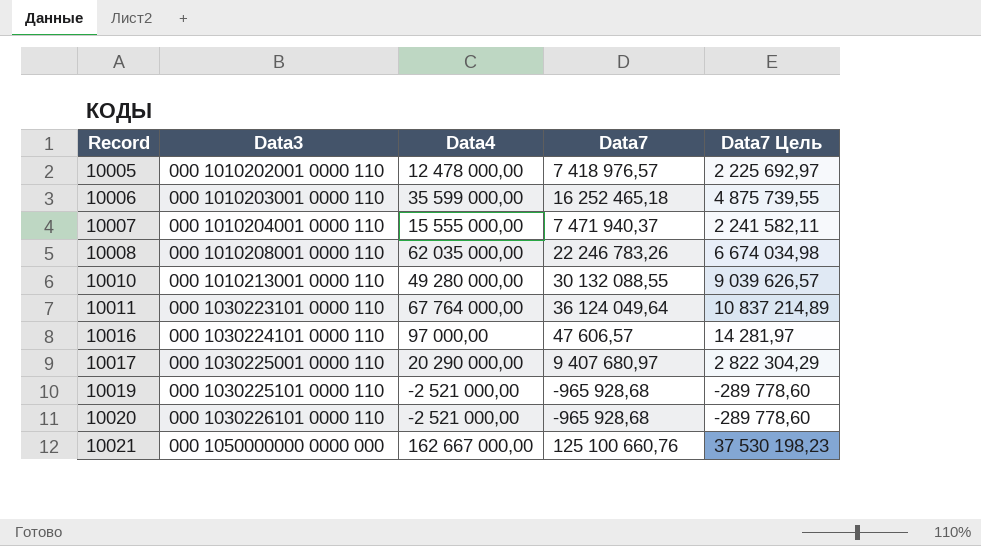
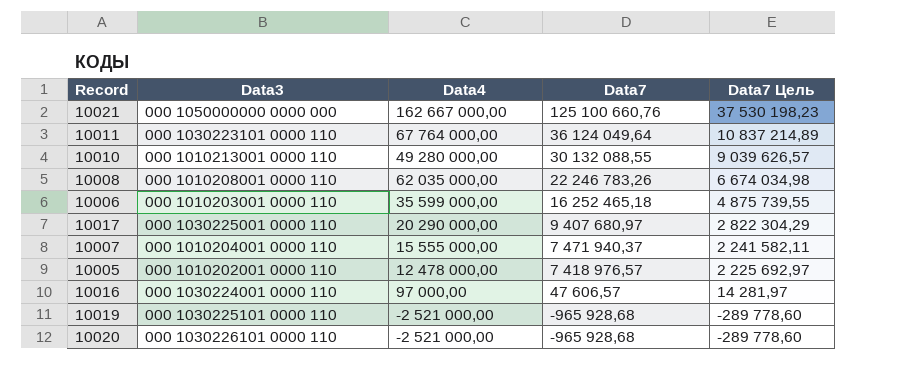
row order: Record ascending -> Data7 descending
10016 | Data3: 000 1030224101 0000 110 -> 000 1030224001 0000 110

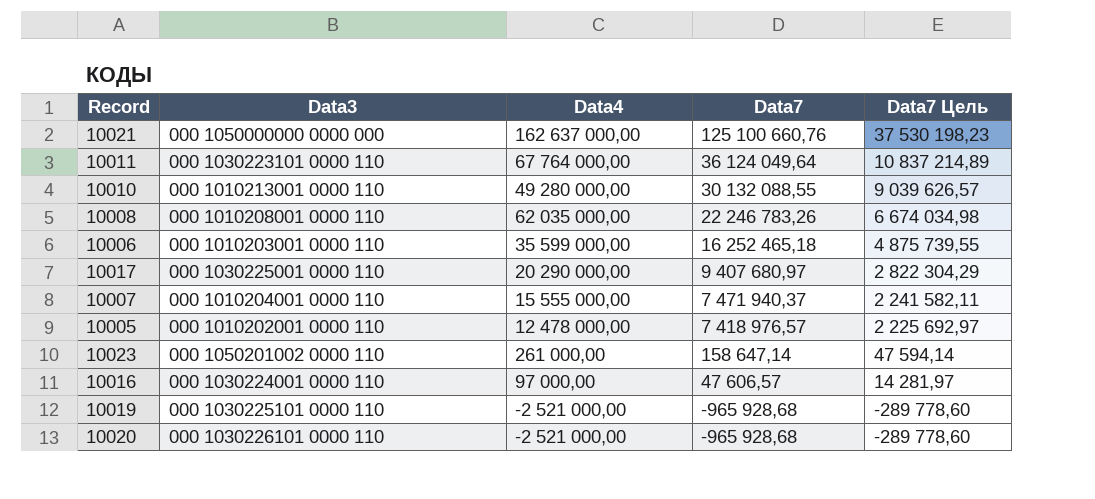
10021 | Data4: 162 667 000,00 -> 162 637 000,00
row 10023: none -> 000 1050201002 0000 110 | 261 000,00 | 158 647,14 | 47 594,14

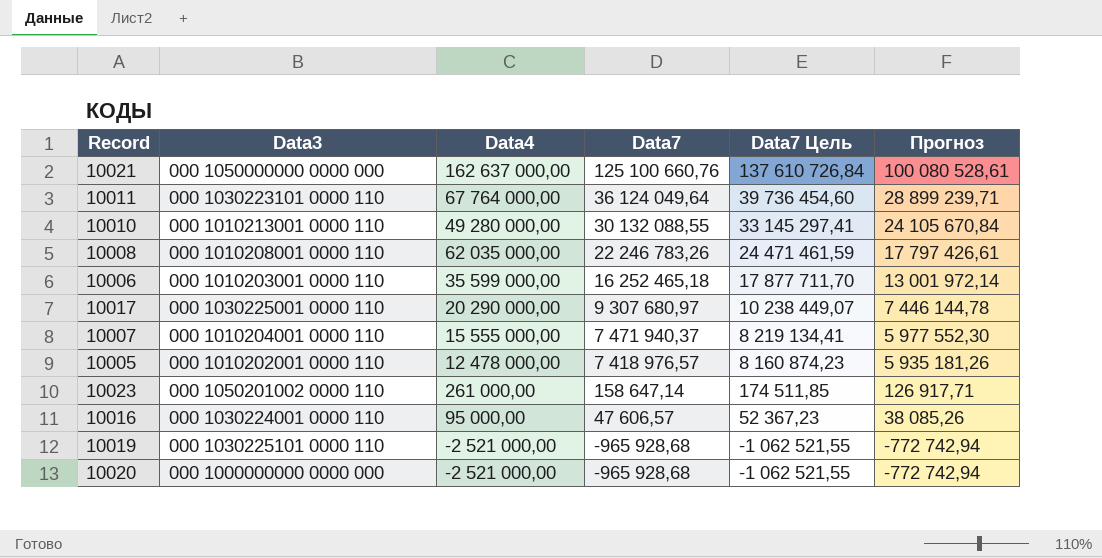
column Data7 Цель | formula: [Data7] * 0,3 -> [Data7] * 1,1
column Прогноз | formula: none -> [Data7] * 0,8
10017 | Data7: 9 407 680,97 -> 9 307 680,97
10016 | Data4: 97 000,00 -> 95 000,00
10020 | Data3: 000 1030226101 0000 110 -> 000 1000000000 0000 000

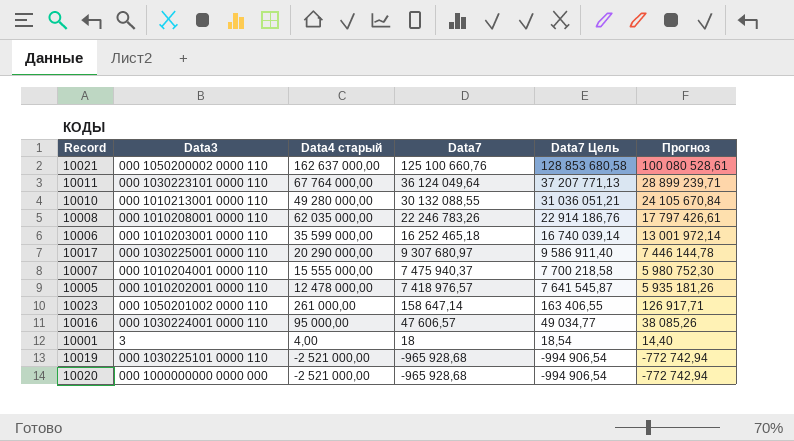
column name: Data4 -> Data4 старый
column Data7 Цель | formula: [Data7] * 1,1 -> [Data7] * 1,03
10021 | Data3: 000 1050000000 0000 000 -> 000 1050200002 0000 110
10007 | Data7: 7 471 940,37 -> 7 475 940,37
10007 | Прогноз: 5 977 552,30 -> 5 980 752,30
row 10001: none -> 3 | 4,00 | 18 | 18,54 | 14,40

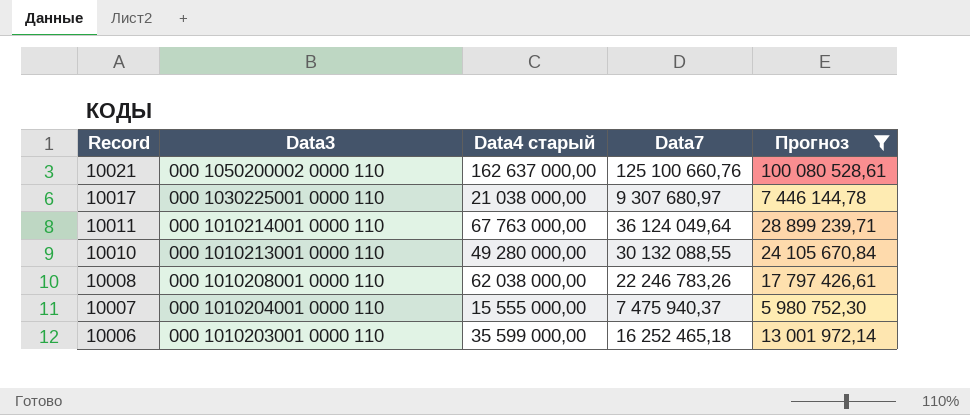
filter: none -> Прогноз >= 5 980 752,30
row order: Data7 descending -> Record descending
column Data7 Цель | formula: [Data7] * 1,03 -> none
10017 | Data4 старый: 20 290 000,00 -> 21 038 000,00
10011 | Data3: 000 1030223101 0000 110 -> 000 1010214001 0000 110
10011 | Data4 старый: 67 764 000,00 -> 67 763 000,00
10008 | Data4 старый: 62 035 000,00 -> 62 038 000,00

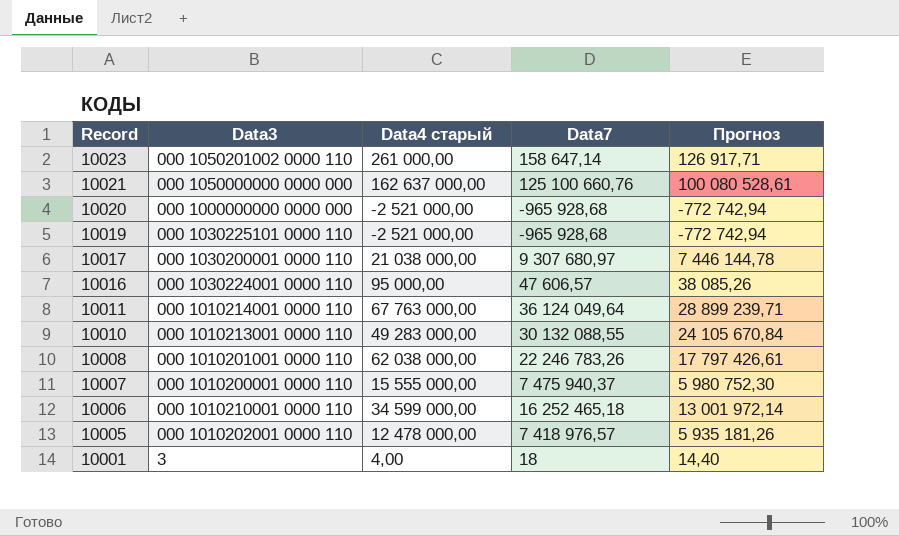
filter: Прогноз >= 5 980 752,30 -> none
10021 | Data3: 000 1050200002 0000 110 -> 000 1050000000 0000 000
10017 | Data3: 000 1030225001 0000 110 -> 000 1030200001 0000 110
10010 | Data4 старый: 49 280 000,00 -> 49 283 000,00
10008 | Data3: 000 1010208001 0000 110 -> 000 1010201001 0000 110
10007 | Data3: 000 1010204001 0000 110 -> 000 1010200001 0000 110
10006 | Data3: 000 1010203001 0000 110 -> 000 1010210001 0000 110
10006 | Data4 старый: 35 599 000,00 -> 34 599 000,00

